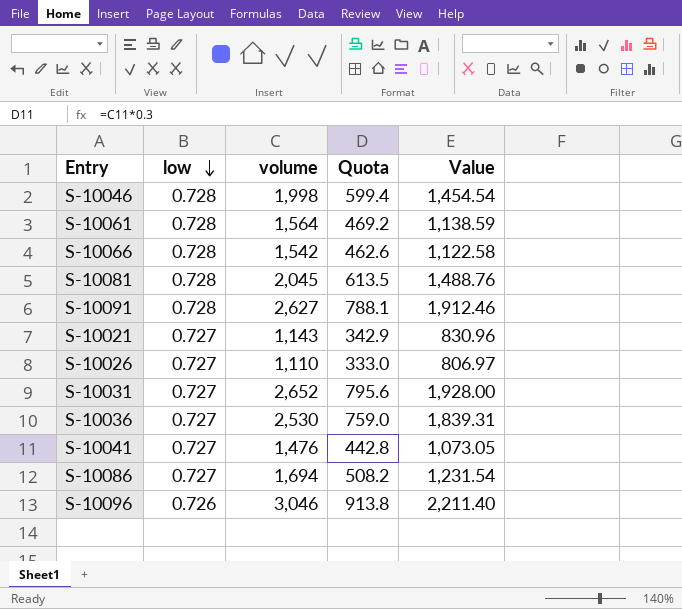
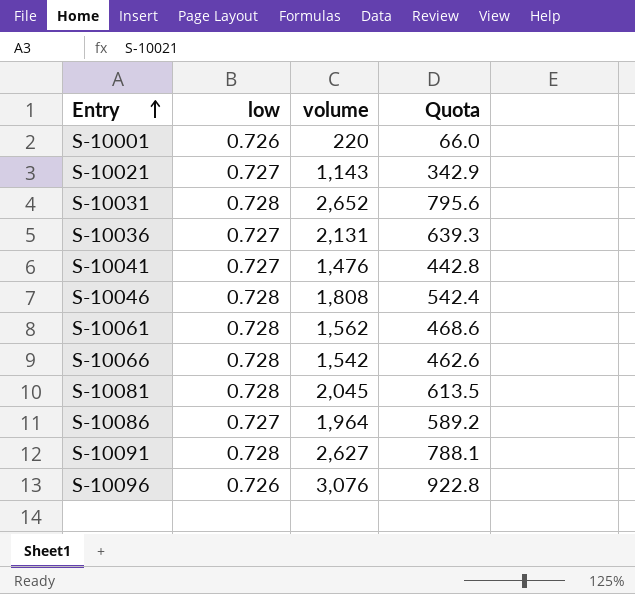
row order: low descending -> Entry ascending
column Value | formula: [low] * [volume] -> none
row S-10026: 0.727 | 1,110 | 333.0 | 806.97 -> none
row S-10001: none -> 0.726 | 220 | 66.0
S-10031 | low: 0.727 -> 0.728
S-10036 | volume: 2,530 -> 2,131
S-10036 | Quota: 759.0 -> 639.3
S-10046 | volume: 1,998 -> 1,808
S-10046 | Quota: 599.4 -> 542.4
S-10061 | volume: 1,564 -> 1,562
S-10061 | Quota: 469.2 -> 468.6
S-10086 | volume: 1,694 -> 1,964
S-10086 | Quota: 508.2 -> 589.2
S-10096 | volume: 3,046 -> 3,076
S-10096 | Quota: 913.8 -> 922.8

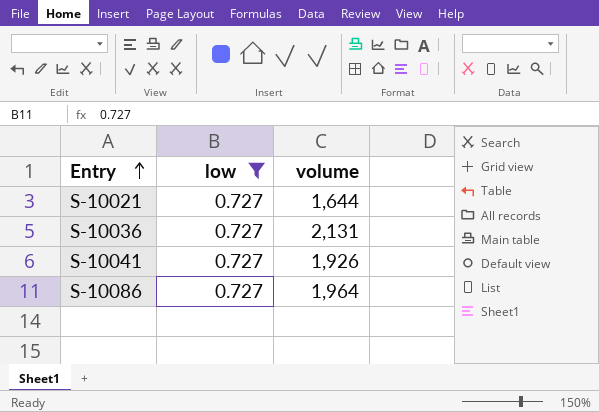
filter: none -> low = 0.727
column Quota | formula: [volume] * 0.3 -> none
S-10021 | volume: 1,143 -> 1,644
S-10041 | volume: 1,476 -> 1,926

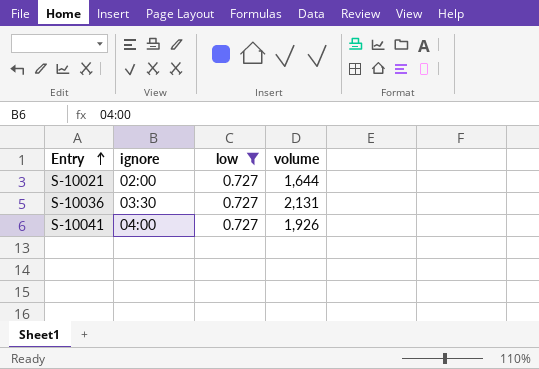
column ignore | position: none -> 2
row S-10086: 0.727 | 1,964 -> none

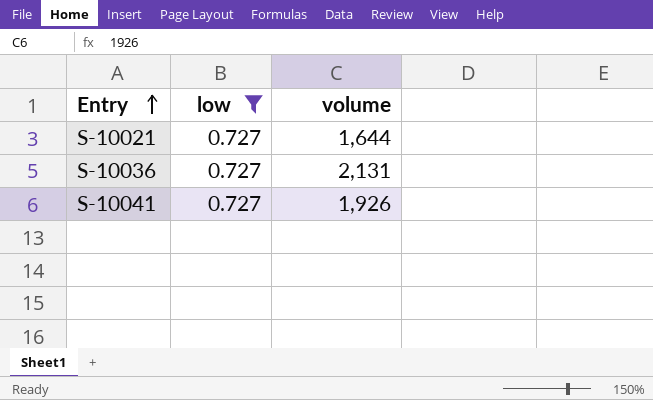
column ignore | position: 2 -> none

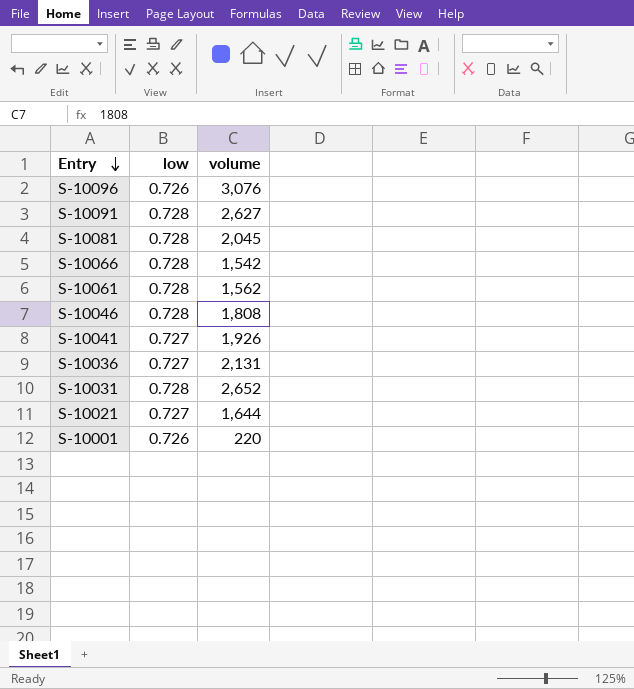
filter: low = 0.727 -> none
row order: Entry ascending -> Entry descending

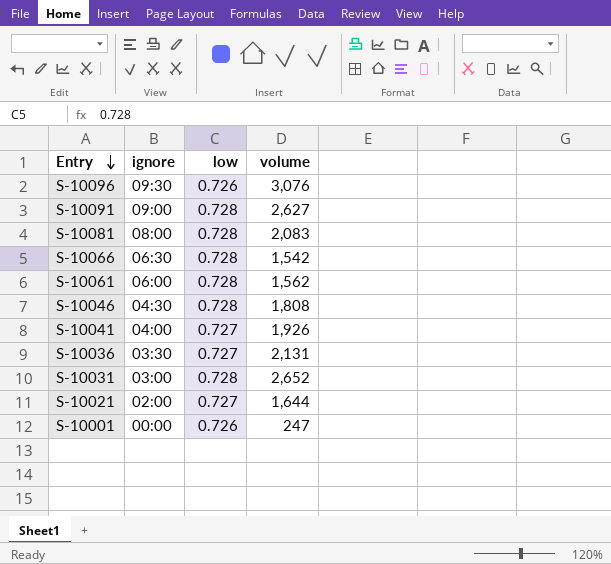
column ignore | position: none -> 2
S-10081 | volume: 2,045 -> 2,083
S-10001 | volume: 220 -> 247

